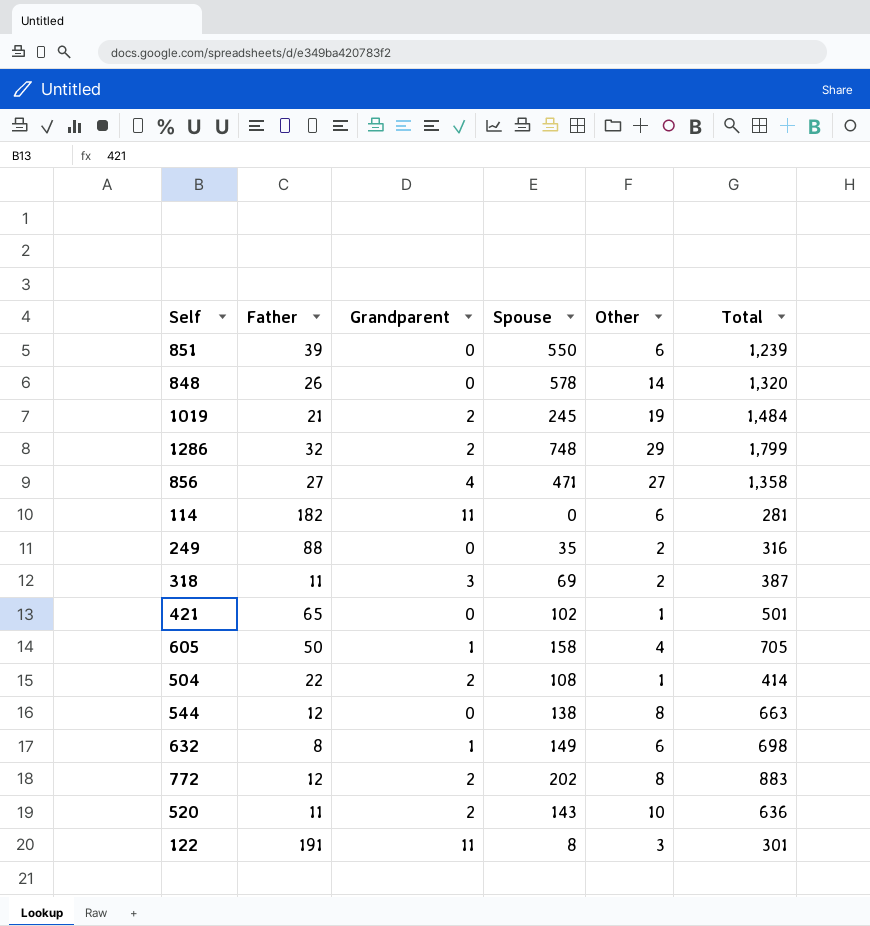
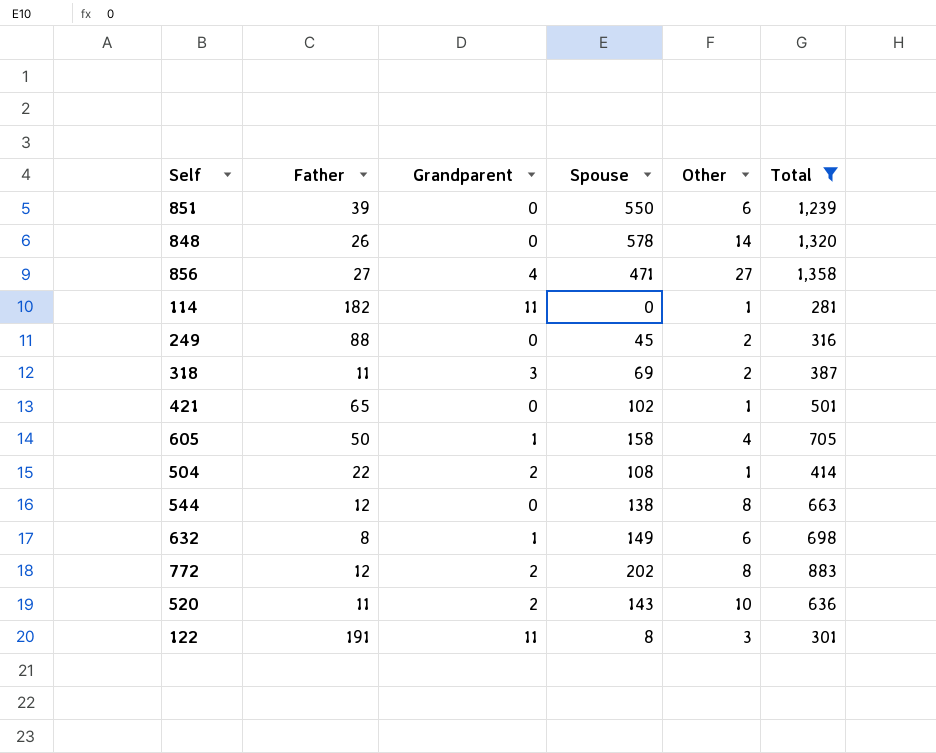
filter: none -> Total <= 1,358
114 | Other: 6 -> 1
249 | Spouse: 35 -> 45

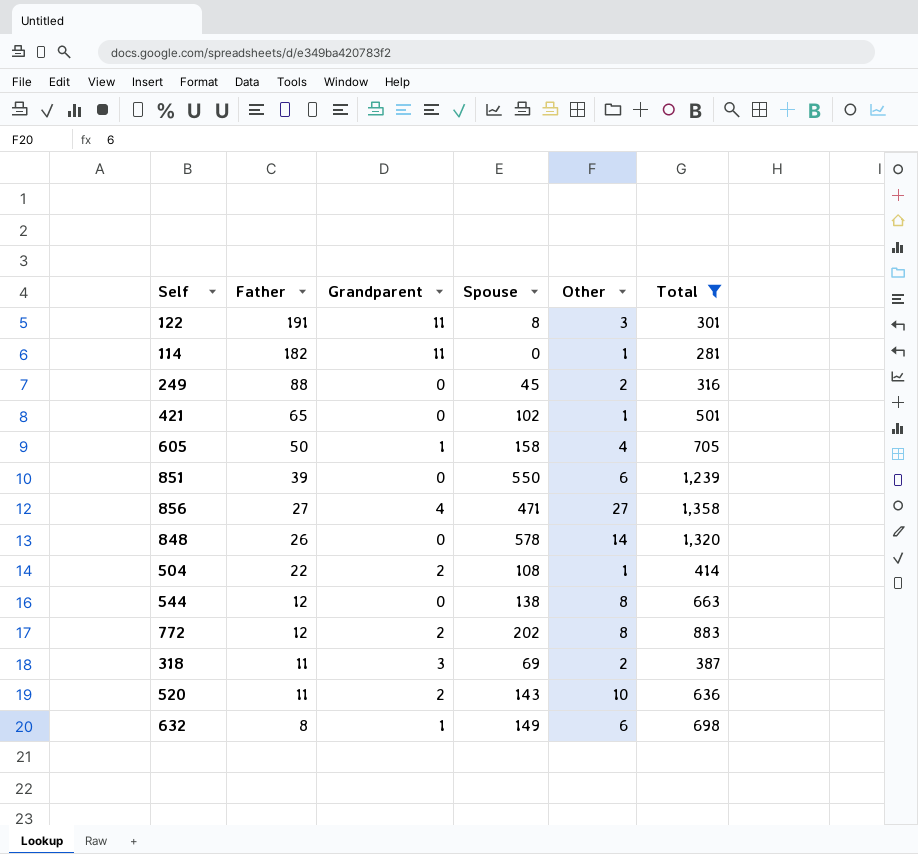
row order: none -> Father descending

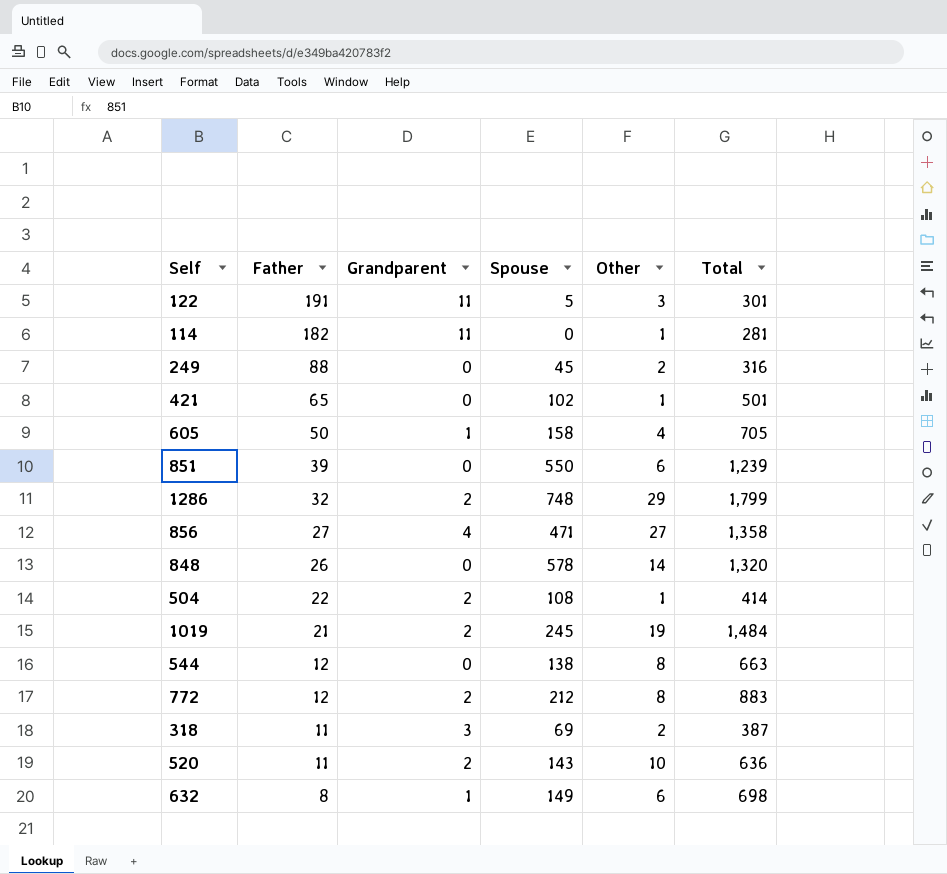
filter: Total <= 1,358 -> none
122 | Spouse: 8 -> 5
772 | Spouse: 202 -> 212

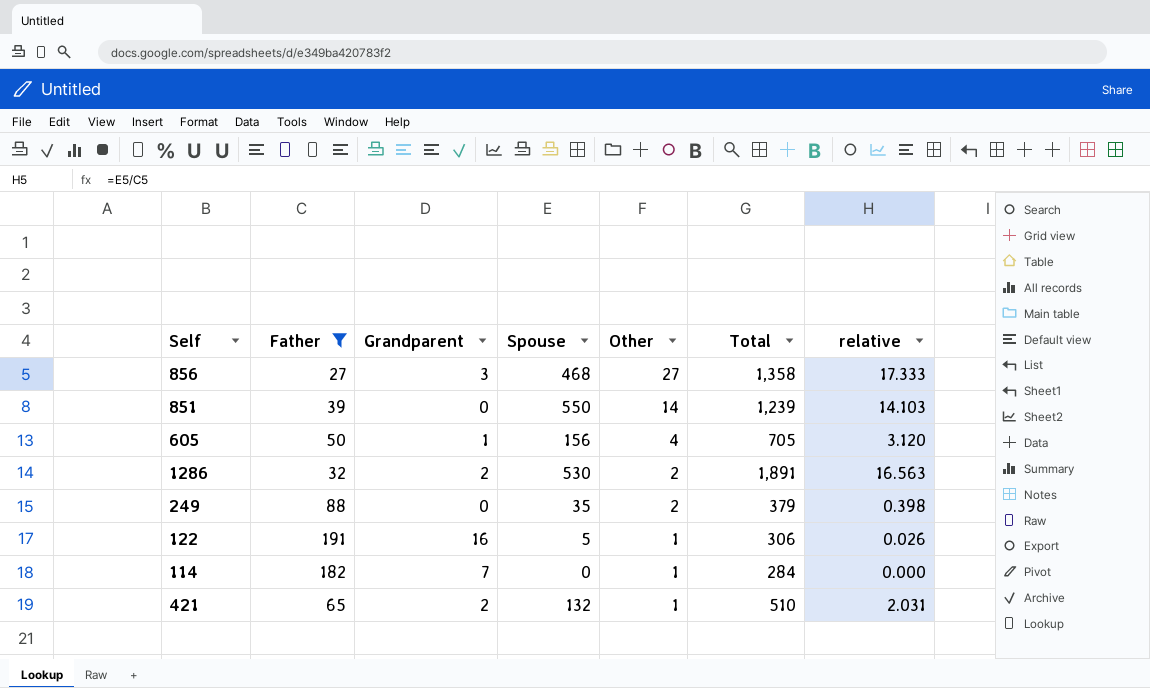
filter: none -> Father >= 27
row order: Father descending -> Other descending
column relative | formula: none -> [Spouse] / [Father]
856 | Grandparent: 4 -> 3
856 | Spouse: 471 -> 468
851 | Other: 6 -> 14
605 | Spouse: 158 -> 156
1286 | Spouse: 748 -> 530
1286 | Other: 29 -> 2
1286 | Total: 1,799 -> 1,891
249 | Spouse: 45 -> 35
249 | Total: 316 -> 379
122 | Grandparent: 11 -> 16
122 | Other: 3 -> 1
122 | Total: 301 -> 306
114 | Grandparent: 11 -> 7
114 | Total: 281 -> 284
421 | Grandparent: 0 -> 2
421 | Spouse: 102 -> 132
421 | Total: 501 -> 510

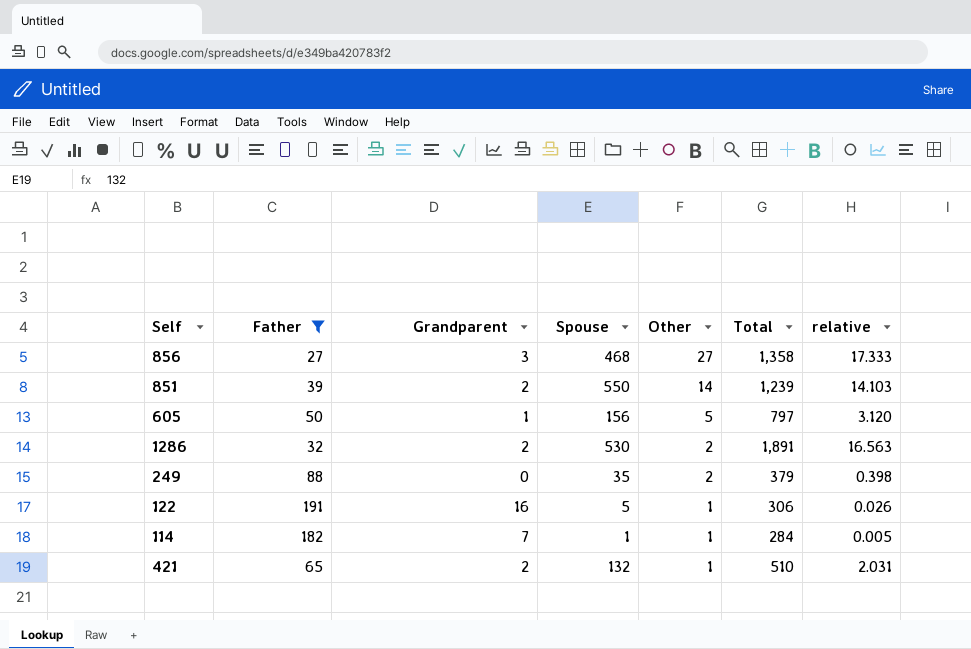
851 | Grandparent: 0 -> 2
605 | Other: 4 -> 5
605 | Total: 705 -> 797
114 | Spouse: 0 -> 1
114 | relative: 0.000 -> 0.005

